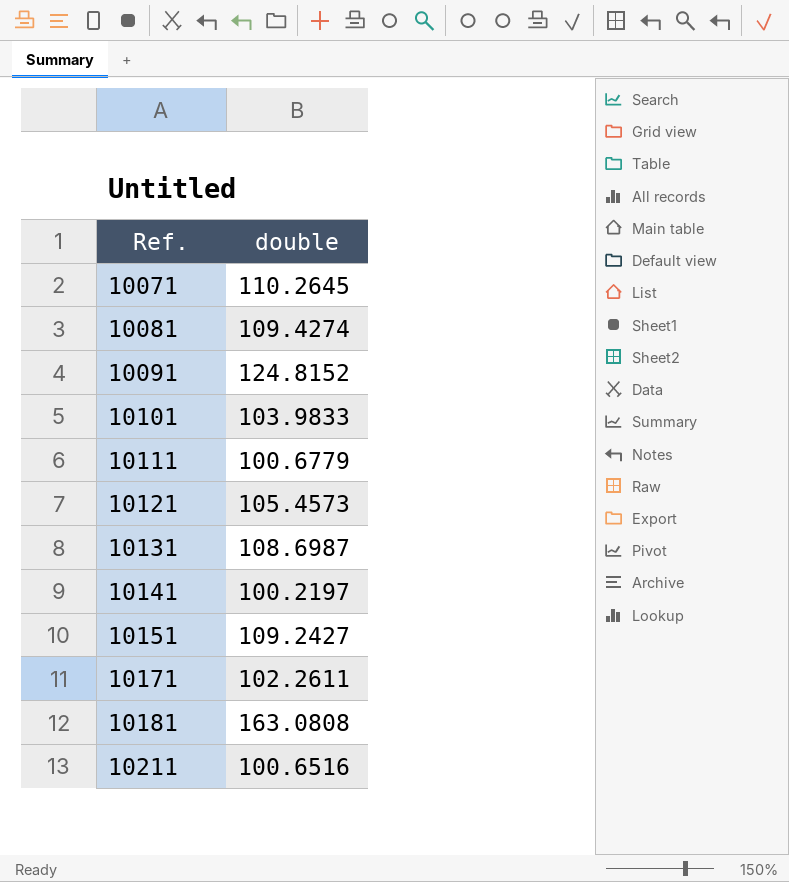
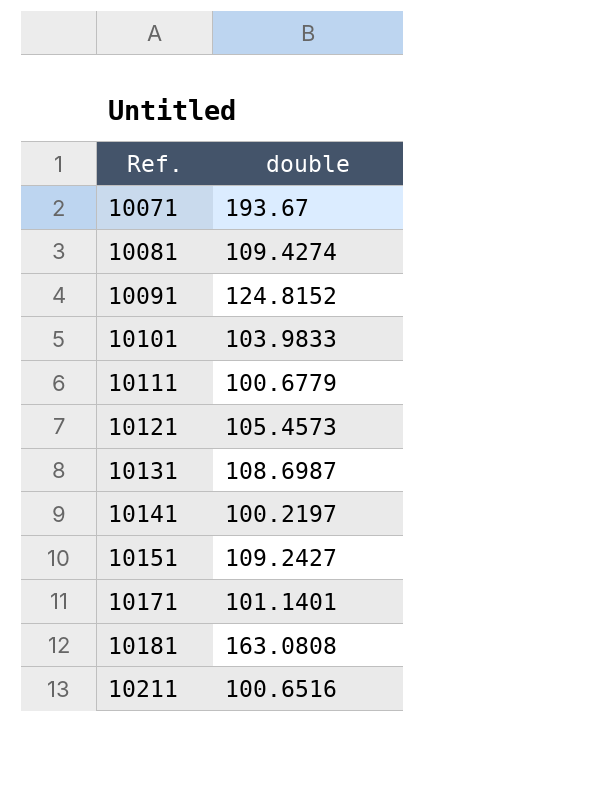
10071 | double: 110.2645 -> 193.67
10171 | double: 102.2611 -> 101.1401

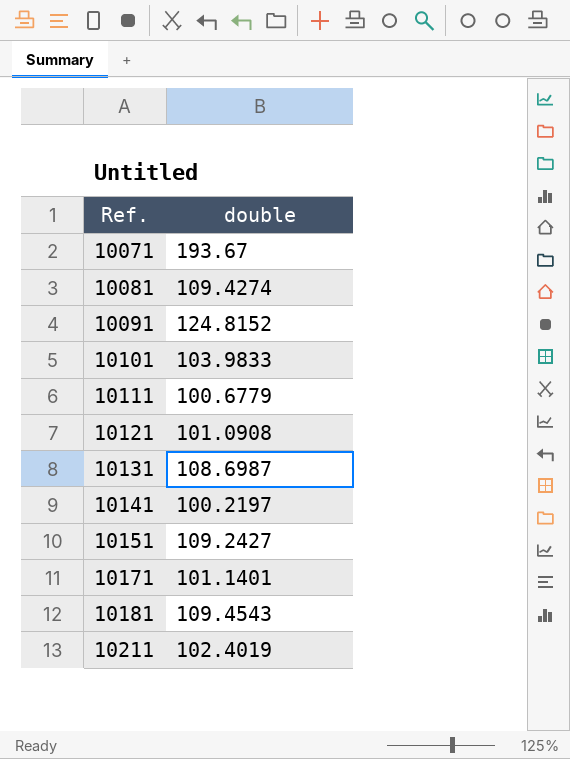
10121 | double: 105.4573 -> 101.0908
10181 | double: 163.0808 -> 109.4543
10211 | double: 100.6516 -> 102.4019

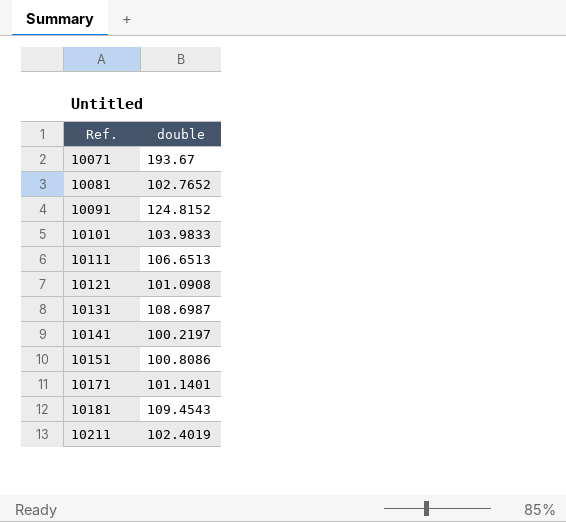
10081 | double: 109.4274 -> 102.7652
10111 | double: 100.6779 -> 106.6513
10151 | double: 109.2427 -> 100.8086

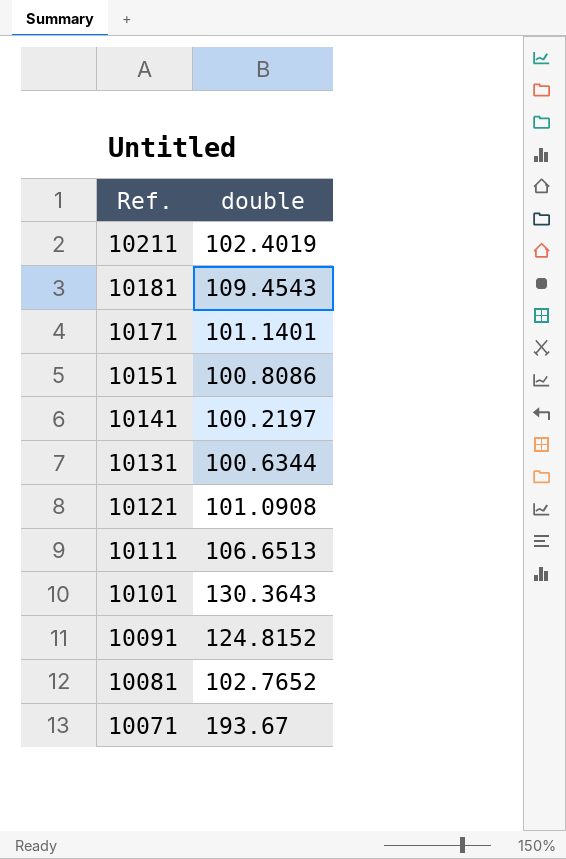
row order: Ref. ascending -> Ref. descending
10131 | double: 108.6987 -> 100.6344
10101 | double: 103.9833 -> 130.3643

